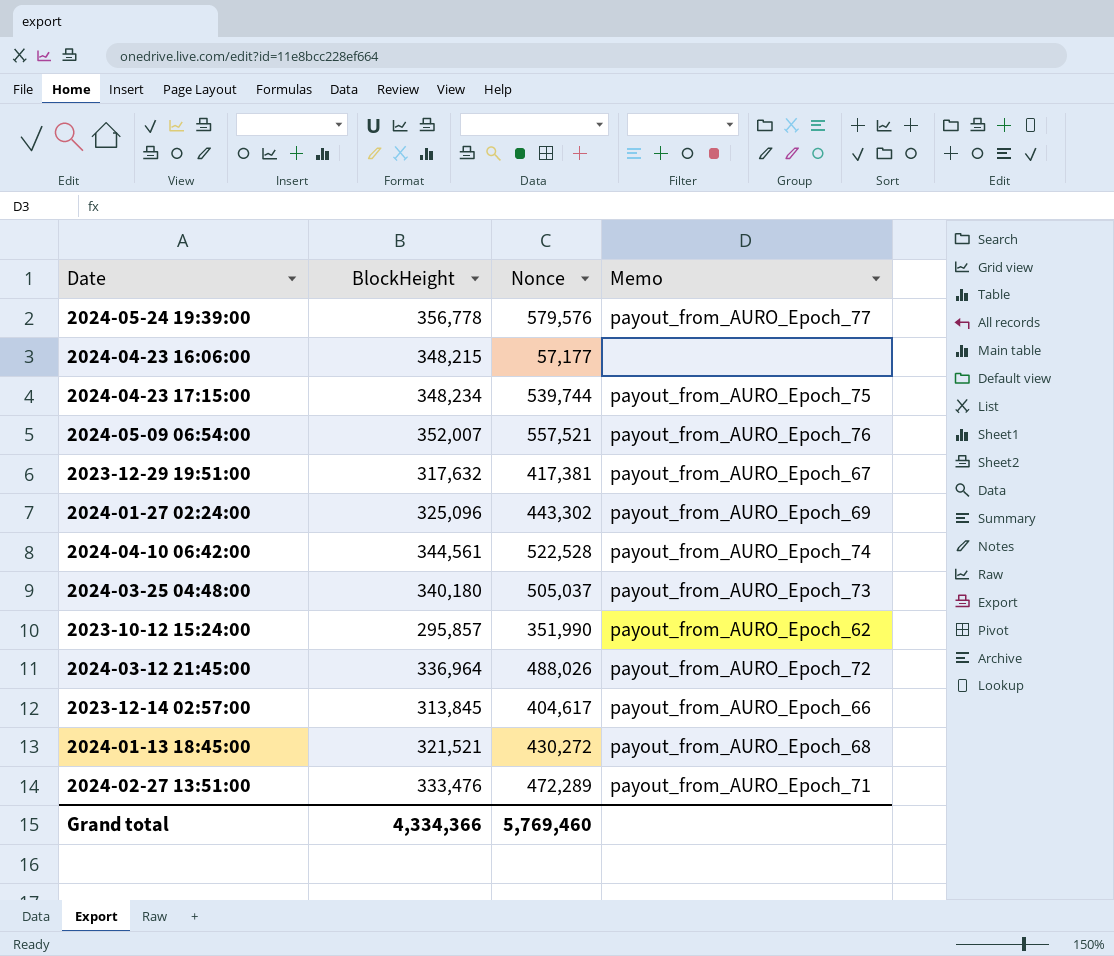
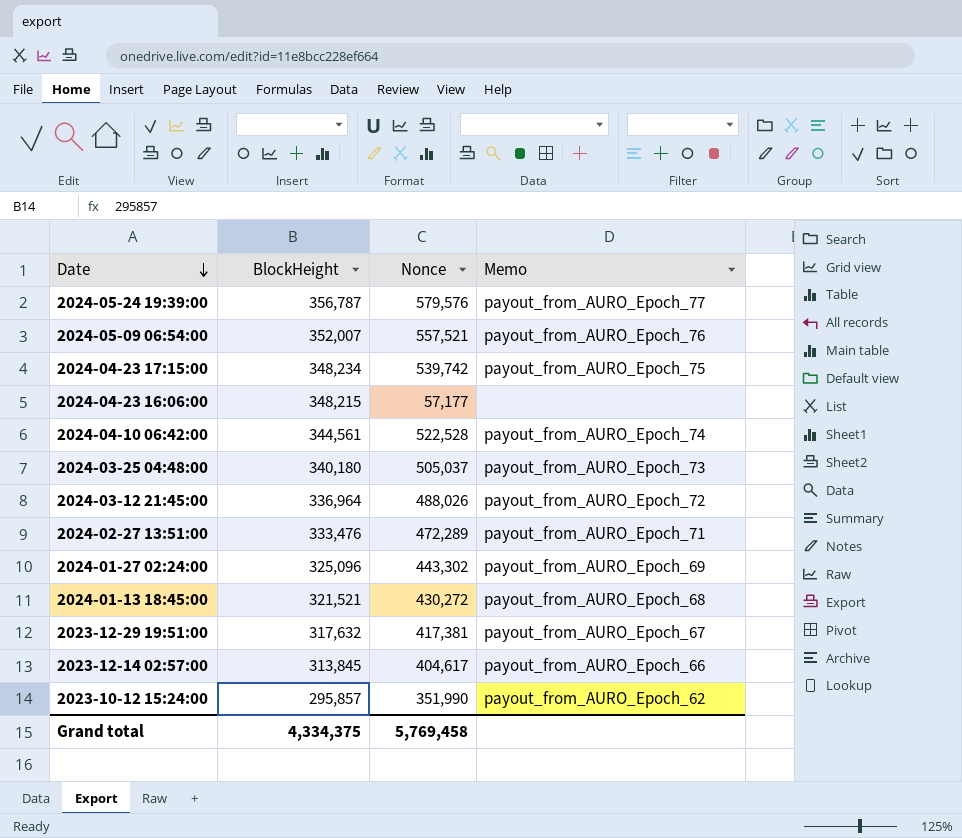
row order: none -> Date descending
2024-05-24 19:39:00 | BlockHeight: 356,778 -> 356,787
2024-04-23 17:15:00 | Nonce: 539,744 -> 539,742
Grand total | BlockHeight: 4,334,366 -> 4,334,375
Grand total | Nonce: 5,769,460 -> 5,769,458

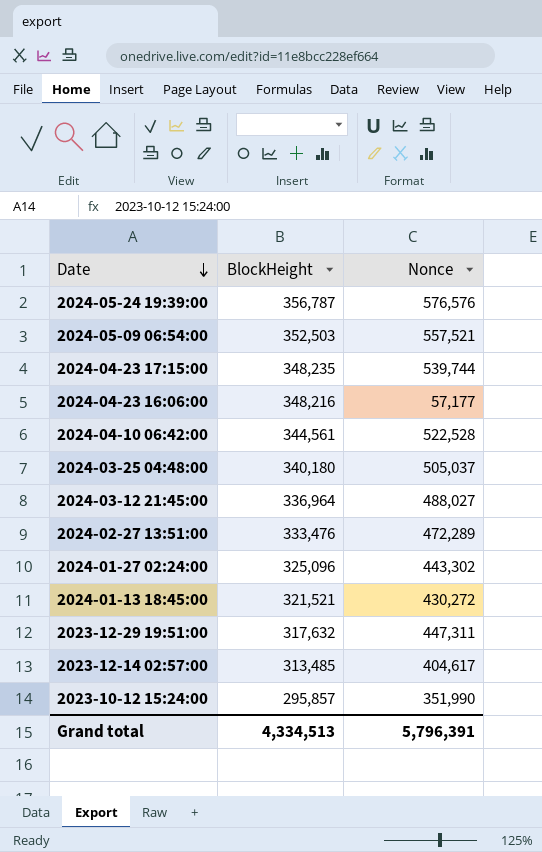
column Memo | position: 4 -> none
2024-05-24 19:39:00 | Nonce: 579,576 -> 576,576
2024-05-09 06:54:00 | BlockHeight: 352,007 -> 352,503
2024-04-23 17:15:00 | BlockHeight: 348,234 -> 348,235
2024-04-23 17:15:00 | Nonce: 539,742 -> 539,744
2024-04-23 16:06:00 | BlockHeight: 348,215 -> 348,216
2024-03-12 21:45:00 | Nonce: 488,026 -> 488,027
2023-12-29 19:51:00 | Nonce: 417,381 -> 447,311
2023-12-14 02:57:00 | BlockHeight: 313,845 -> 313,485
Grand total | BlockHeight: 4,334,375 -> 4,334,513
Grand total | Nonce: 5,769,458 -> 5,796,391

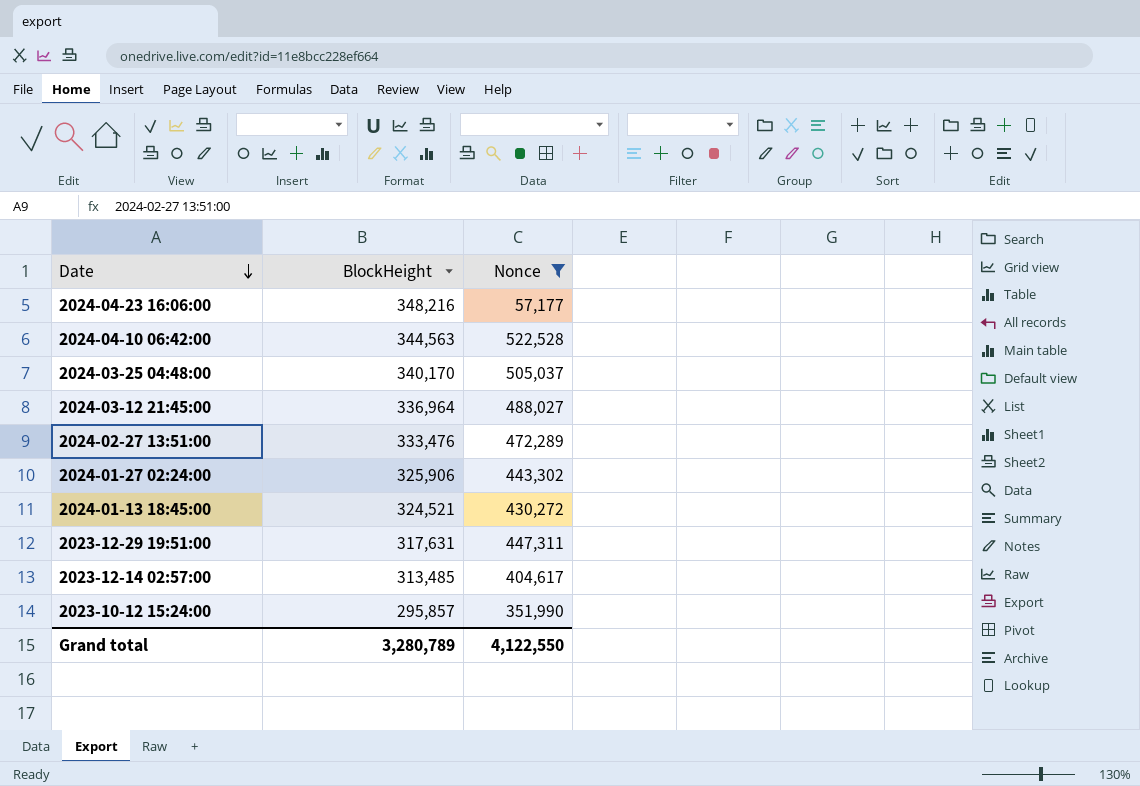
filter: none -> Nonce <= 522,528
2024-04-10 06:42:00 | BlockHeight: 344,561 -> 344,563
2024-03-25 04:48:00 | BlockHeight: 340,180 -> 340,170
2024-01-27 02:24:00 | BlockHeight: 325,096 -> 325,906
2024-01-13 18:45:00 | BlockHeight: 321,521 -> 324,521
2023-12-29 19:51:00 | BlockHeight: 317,632 -> 317,631
Grand total | BlockHeight: 4,334,513 -> 3,280,789
Grand total | Nonce: 5,796,391 -> 4,122,550

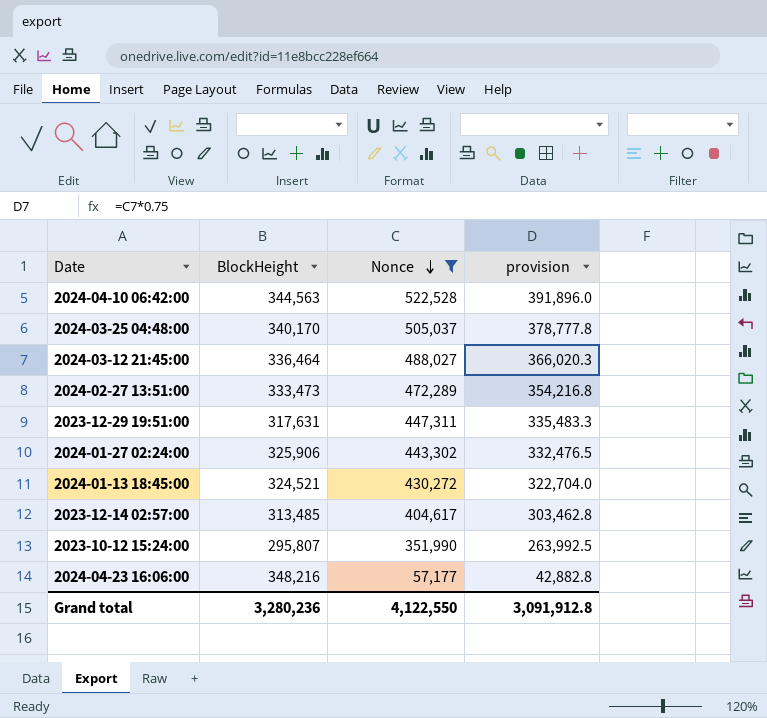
row order: Date descending -> Nonce descending
column provision | formula: none -> [Nonce] * 0.75
2024-03-12 21:45:00 | BlockHeight: 336,964 -> 336,464
2024-02-27 13:51:00 | BlockHeight: 333,476 -> 333,473
2023-10-12 15:24:00 | BlockHeight: 295,857 -> 295,807
Grand total | BlockHeight: 3,280,789 -> 3,280,236

